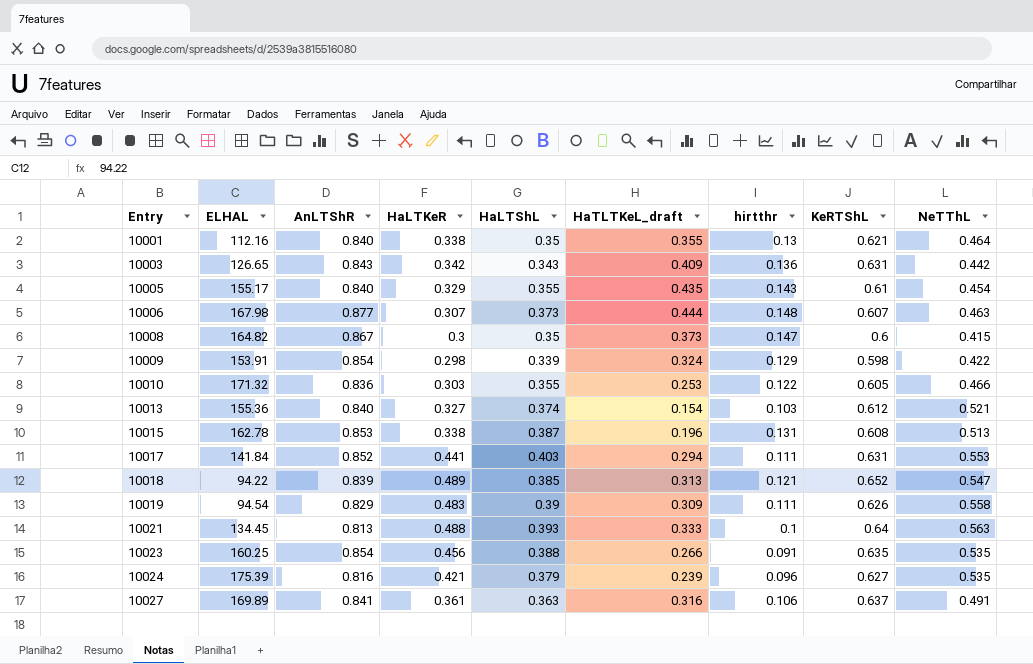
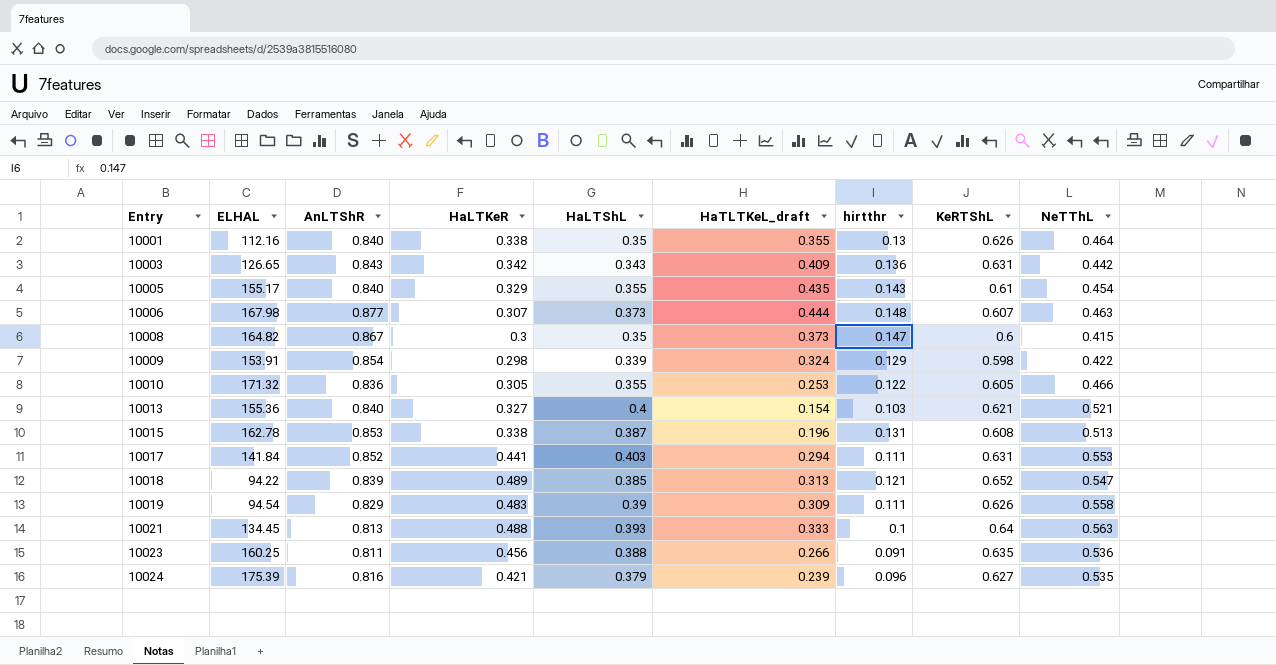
row 10027: 169.89 | 0.841 | 0.361 | 0.363 | 0.316 | 0.106 | 0.637 | 0.491 -> none
10001 | KeRTShL: 0.621 -> 0.626
10010 | HaLTKeR: 0.303 -> 0.305
10013 | HaLTShL: 0.374 -> 0.4
10013 | KeRTShL: 0.612 -> 0.621
10023 | AnLTShR: 0.854 -> 0.811
10023 | NeTThL: 0.535 -> 0.536

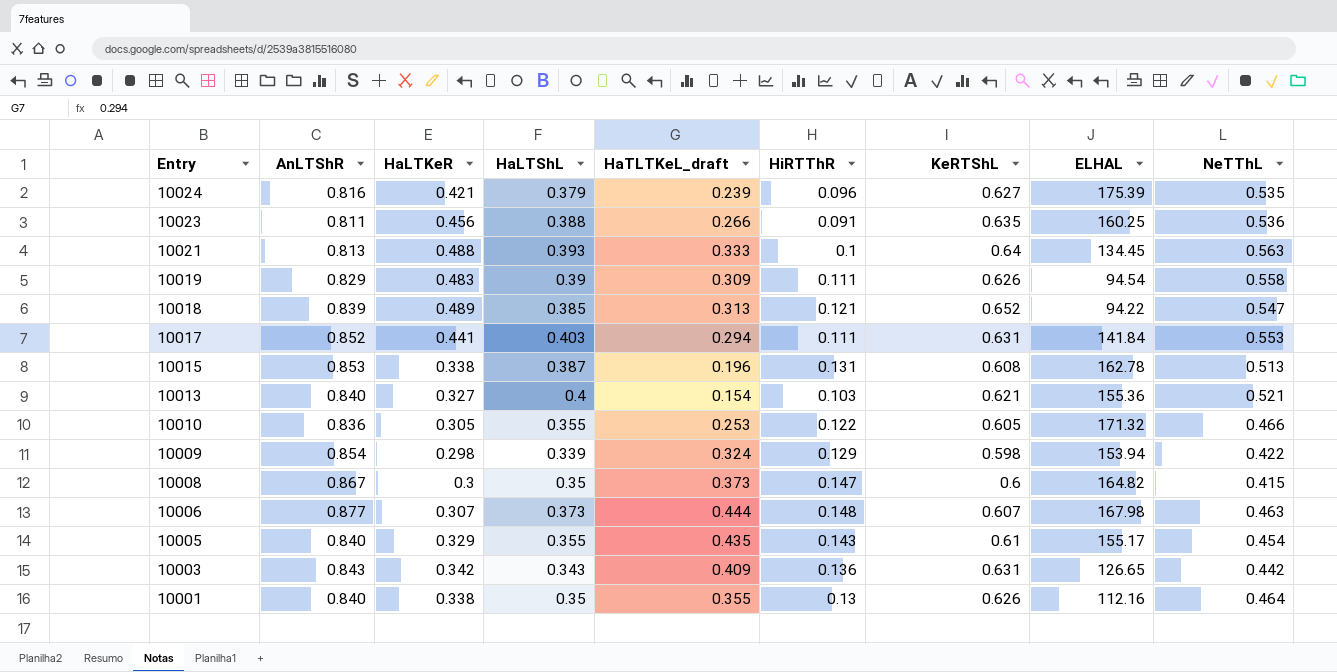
row order: Entry ascending -> Entry descending
column name: hirtthr -> HiRTThR
column ELHAL | position: 2 -> 8
10009 | ELHAL: 153.91 -> 153.94

